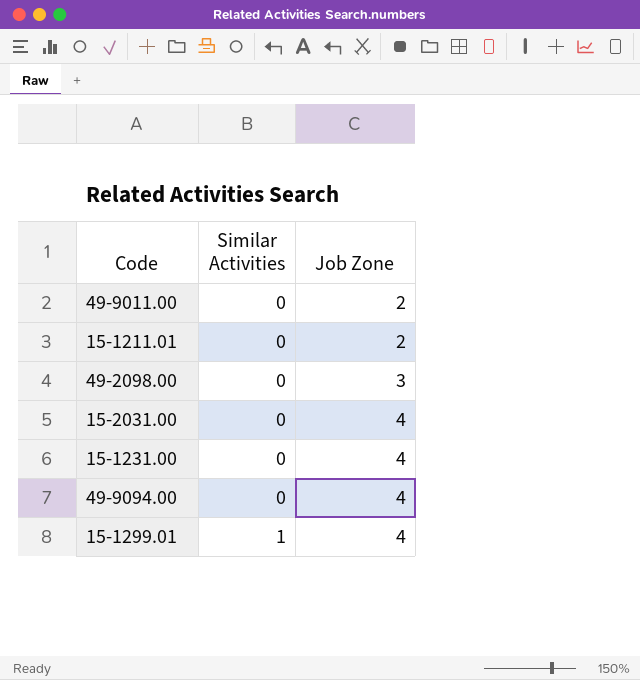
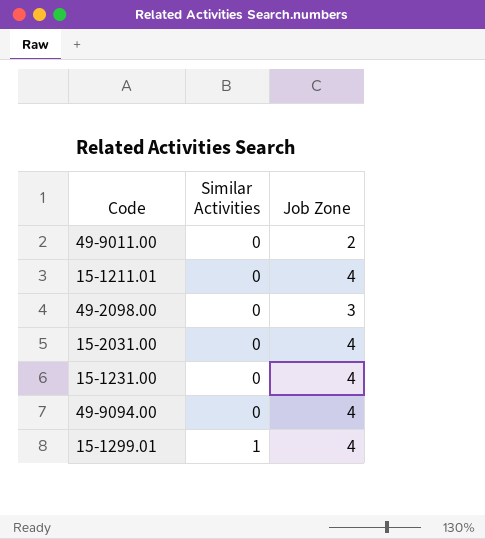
15-1211.01 | Job Zone: 2 -> 4

